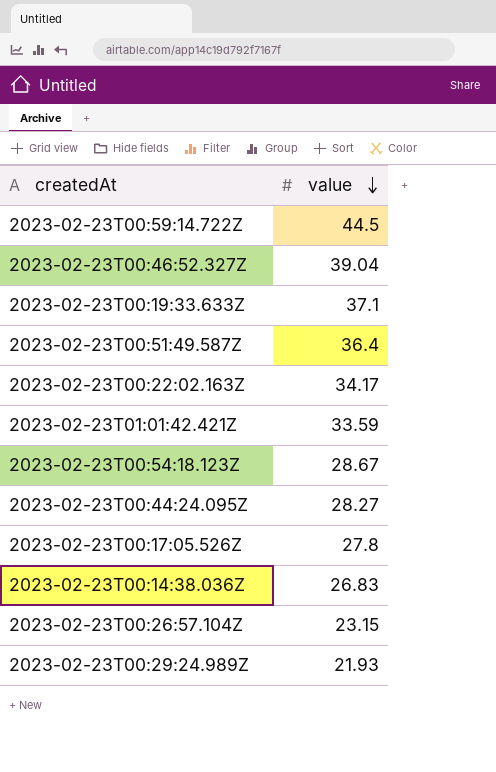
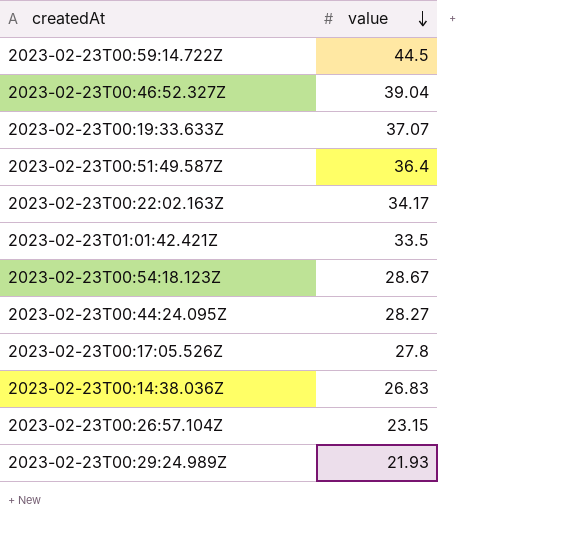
2023-02-23T00:19:33.633Z | value: 37.1 -> 37.07
2023-02-23T01:01:42.421Z | value: 33.59 -> 33.5

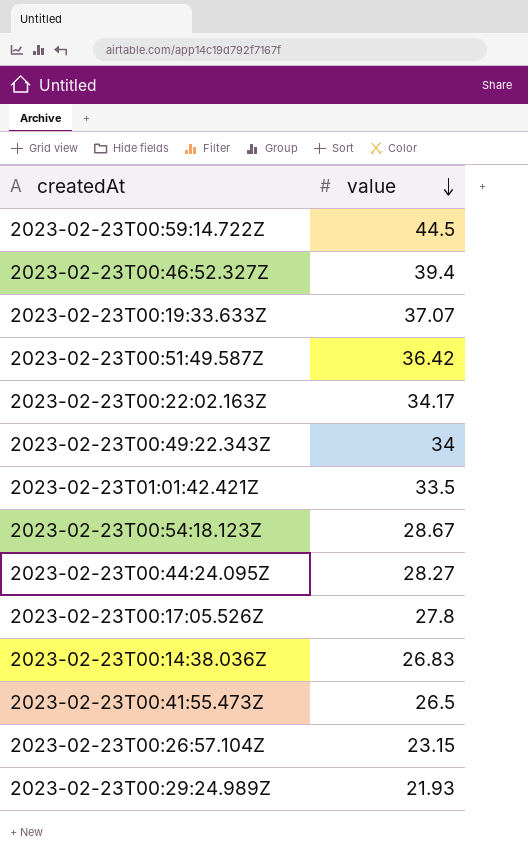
2023-02-23T00:46:52.327Z | value: 39.04 -> 39.4
2023-02-23T00:51:49.587Z | value: 36.4 -> 36.42
row 2023-02-23T00:49:22.343Z: none -> 34
row 2023-02-23T00:41:55.473Z: none -> 26.5

